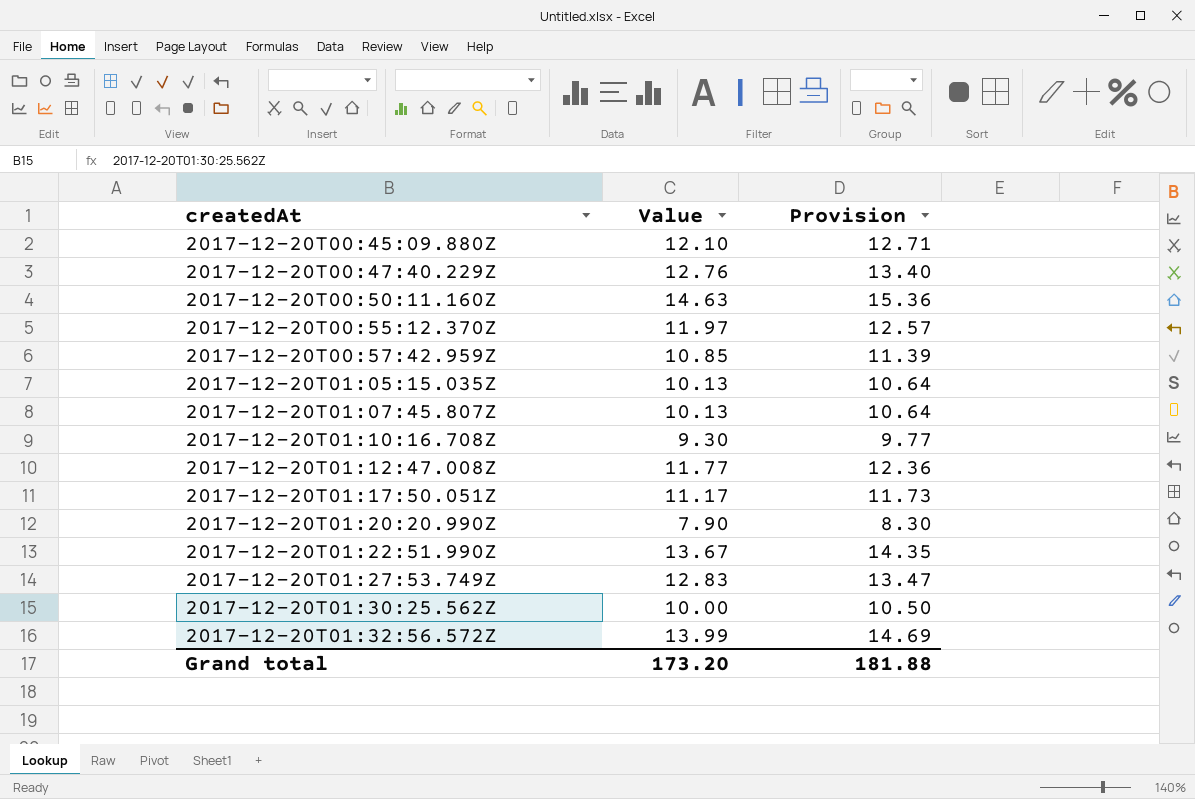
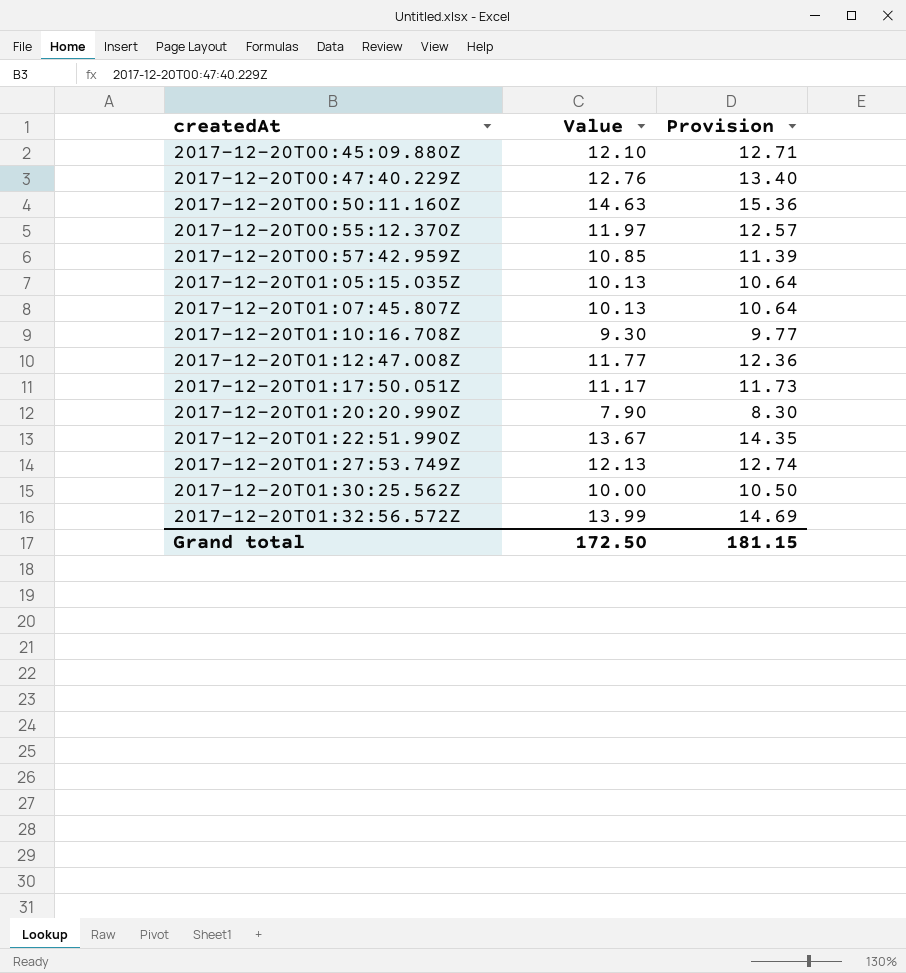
2017-12-20T01:27:53.749Z | Value: 12.83 -> 12.13
2017-12-20T01:27:53.749Z | Provision: 13.47 -> 12.74
Grand total | Value: 173.20 -> 172.50
Grand total | Provision: 181.88 -> 181.15

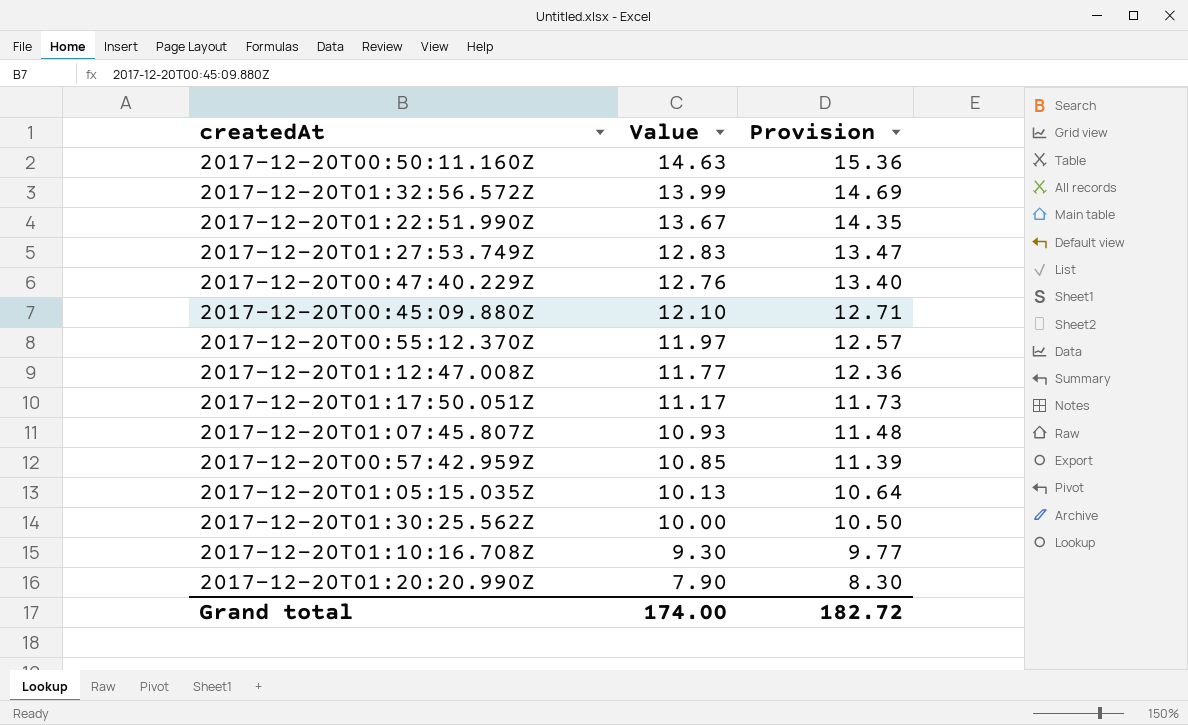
row order: createdAt ascending -> Value descending
2017-12-20T01:27:53.749Z | Value: 12.13 -> 12.83
2017-12-20T01:27:53.749Z | Provision: 12.74 -> 13.47
2017-12-20T01:07:45.807Z | Value: 10.13 -> 10.93
2017-12-20T01:07:45.807Z | Provision: 10.64 -> 11.48
Grand total | Value: 172.50 -> 174.00
Grand total | Provision: 181.15 -> 182.72

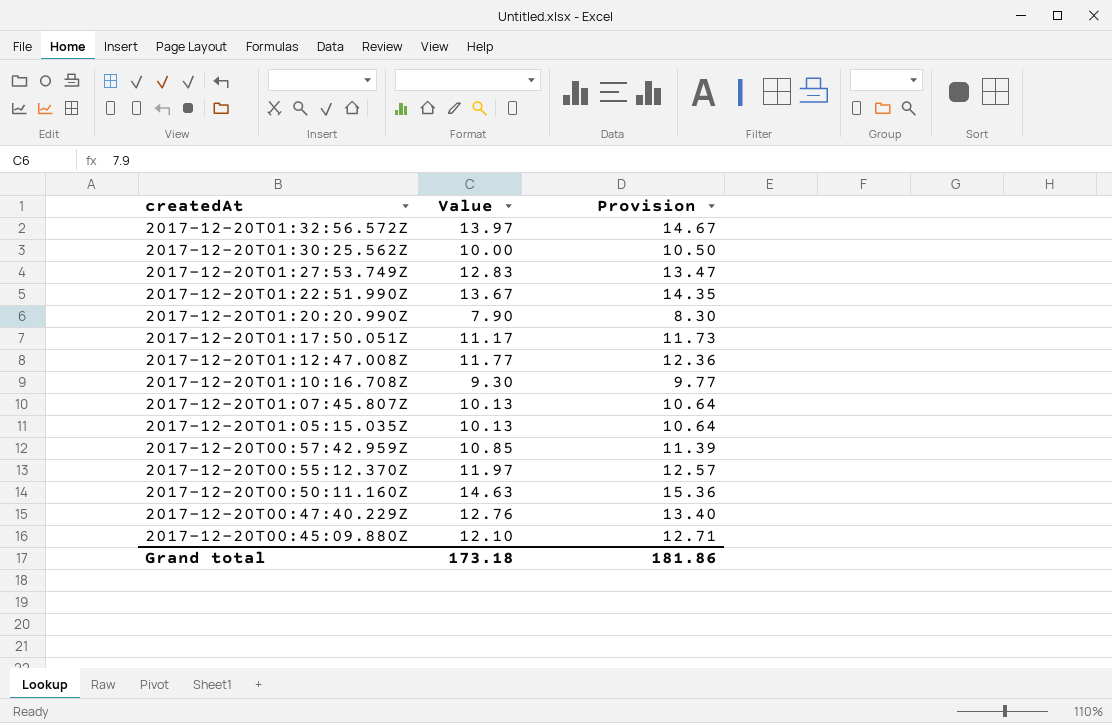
row order: Value descending -> createdAt descending
2017-12-20T01:32:56.572Z | Value: 13.99 -> 13.97
2017-12-20T01:32:56.572Z | Provision: 14.69 -> 14.67
2017-12-20T01:07:45.807Z | Value: 10.93 -> 10.13
2017-12-20T01:07:45.807Z | Provision: 11.48 -> 10.64
Grand total | Value: 174.00 -> 173.18
Grand total | Provision: 182.72 -> 181.86

